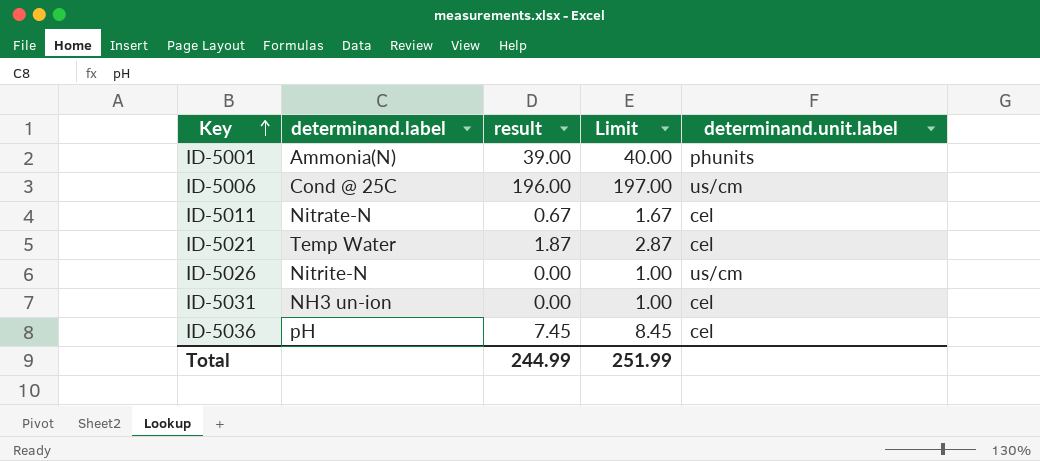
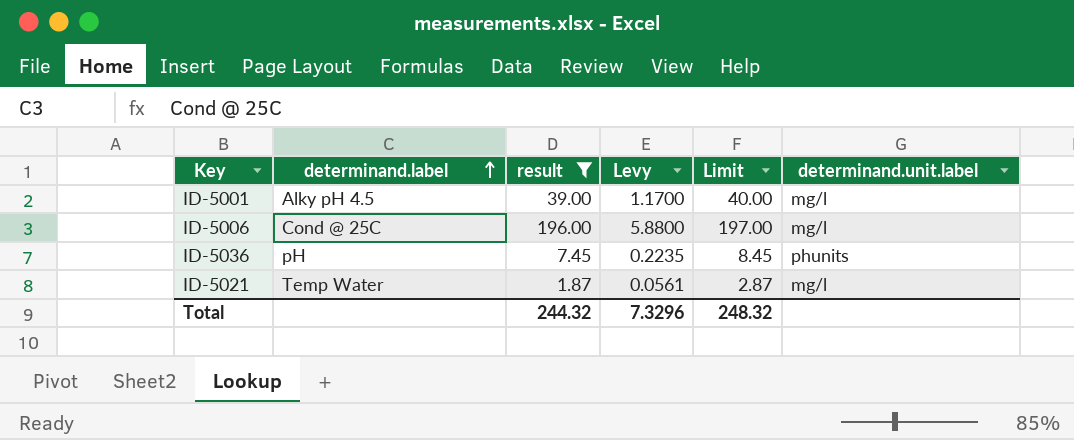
filter: none -> result >= 1.87
row order: Key ascending -> determinand.label ascending
column Levy | formula: none -> [result] * 0.03
ID-5001 | determinand.label: Ammonia(N) -> Alky pH 4.5
ID-5001 | determinand.unit.label: phunits -> mg/l
ID-5006 | determinand.unit.label: us/cm -> mg/l
ID-5036 | determinand.unit.label: cel -> phunits
ID-5021 | determinand.unit.label: cel -> mg/l
Total | result: 244.99 -> 244.32
Total | Limit: 251.99 -> 248.32

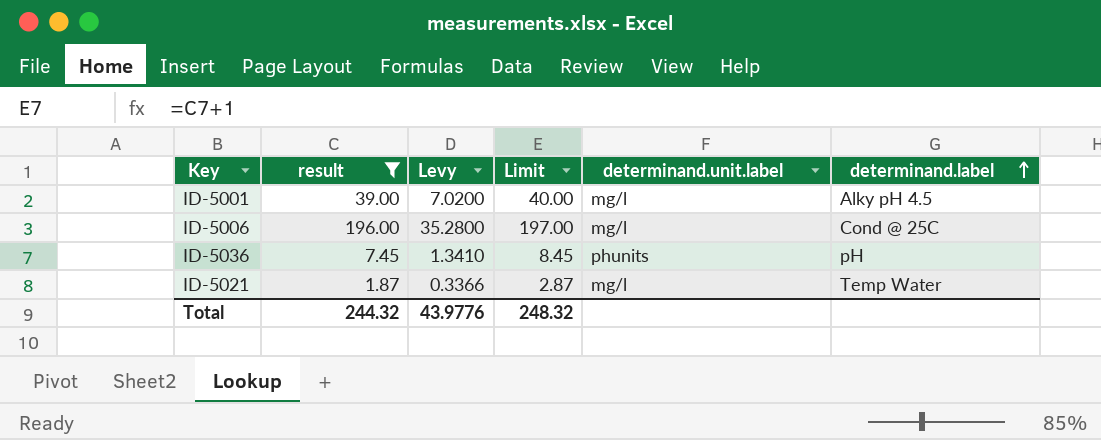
column Levy | formula: [result] * 0.03 -> [result] * 0.18
column determinand.label | position: 2 -> 6
Total | Levy: 7.3296 -> 43.9776

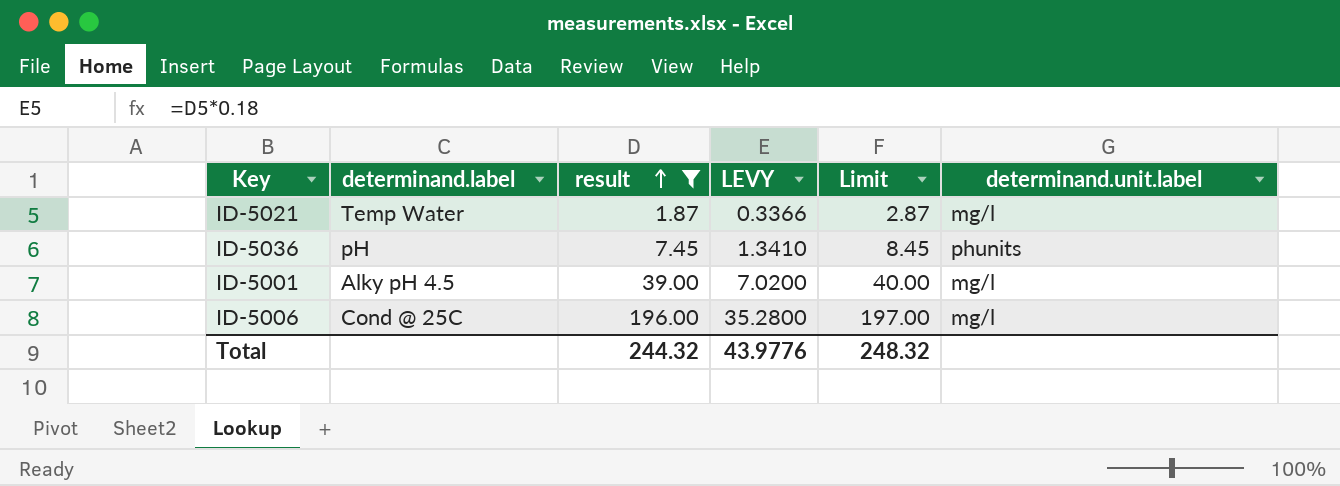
row order: determinand.label ascending -> result ascending
column determinand.label | position: 6 -> 2
column name: Levy -> LEVY

